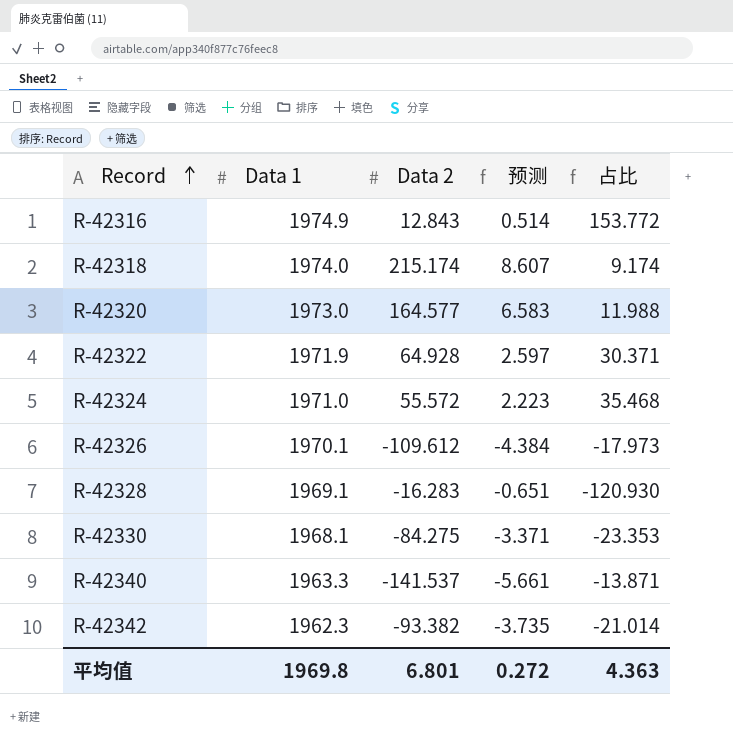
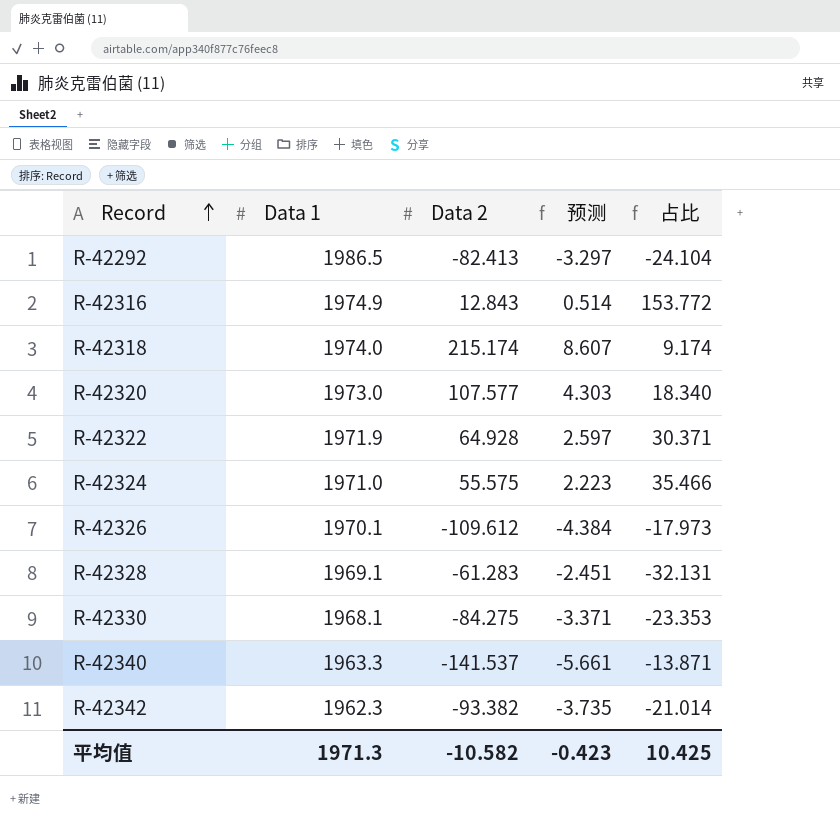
row R-42292: none -> 1986.5 | -82.413 | -3.297 | -24.104
R-42320 | Data 2: 164.577 -> 107.577
R-42320 | 预测: 6.583 -> 4.303
R-42320 | 占比: 11.988 -> 18.340
R-42324 | Data 2: 55.572 -> 55.575
R-42324 | 占比: 35.468 -> 35.466
R-42328 | Data 2: -16.283 -> -61.283
R-42328 | 预测: -0.651 -> -2.451
R-42328 | 占比: -120.930 -> -32.131
平均值 | Data 1: 1969.8 -> 1971.3
平均值 | Data 2: 6.801 -> -10.582
平均值 | 预测: 0.272 -> -0.423
平均值 | 占比: 4.363 -> 10.425

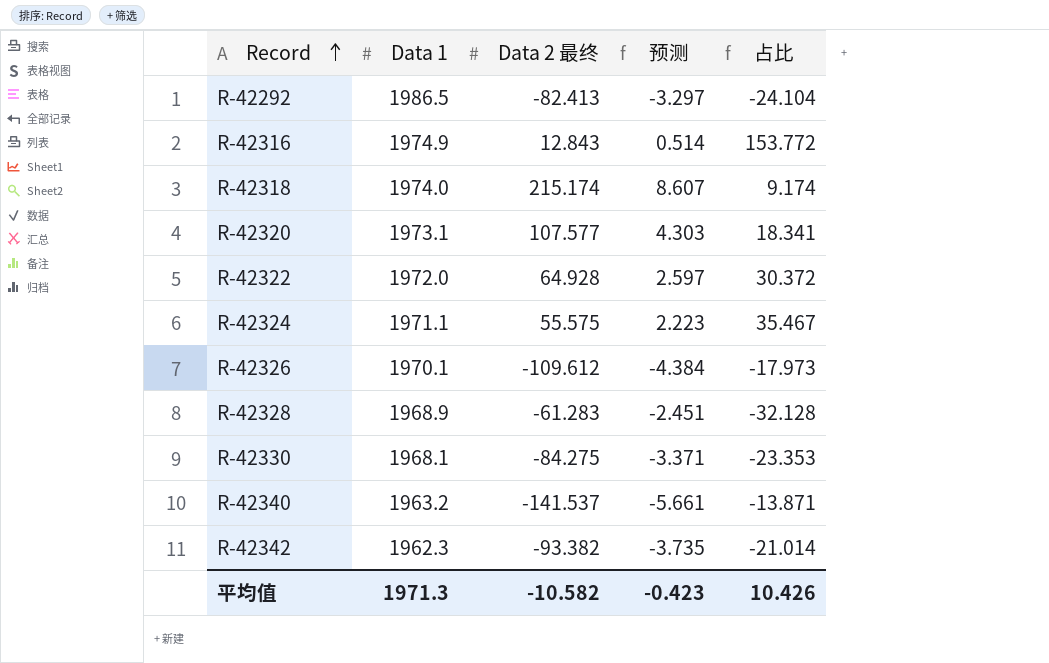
column name: Data 2 -> Data 2 最终
R-42320 | Data 1: 1973.0 -> 1973.1
R-42320 | 占比: 18.340 -> 18.341
R-42322 | Data 1: 1971.9 -> 1972.0
R-42322 | 占比: 30.371 -> 30.372
R-42324 | Data 1: 1971.0 -> 1971.1
R-42324 | 占比: 35.466 -> 35.467
R-42328 | Data 1: 1969.1 -> 1968.9
R-42328 | 占比: -32.131 -> -32.128
R-42340 | Data 1: 1963.3 -> 1963.2
平均值 | 占比: 10.425 -> 10.426

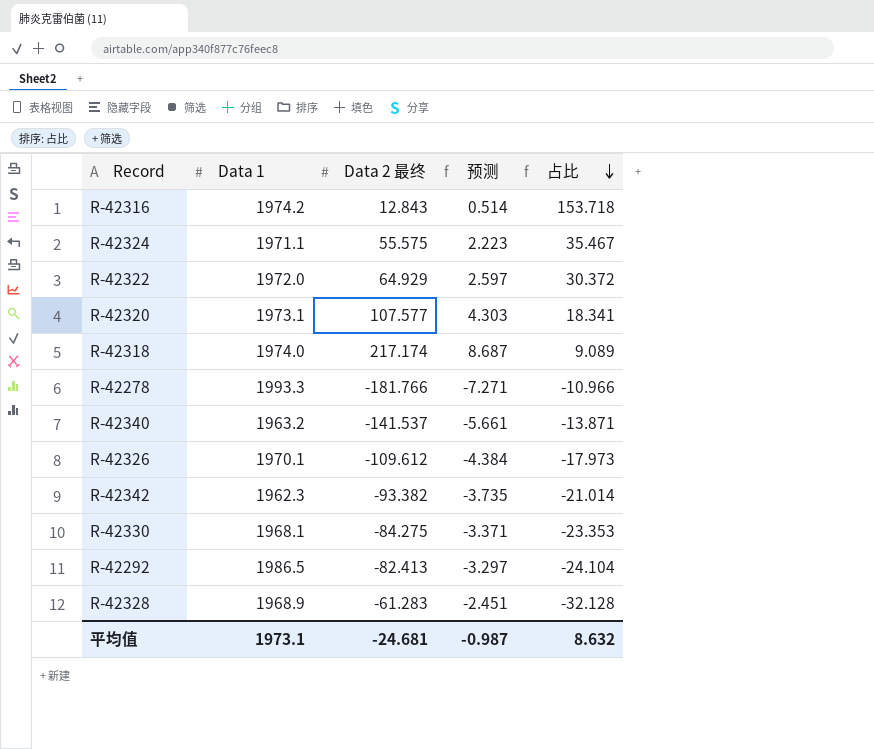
row order: Record ascending -> 占比 descending
R-42316 | Data 1: 1974.9 -> 1974.2
R-42316 | 占比: 153.772 -> 153.718
R-42322 | Data 2 最终: 64.928 -> 64.929
R-42318 | Data 2 最终: 215.174 -> 217.174
R-42318 | 预测: 8.607 -> 8.687
R-42318 | 占比: 9.174 -> 9.089
row R-42278: none -> 1993.3 | -181.766 | -7.271 | -10.966
平均值 | Data 1: 1971.3 -> 1973.1
平均值 | Data 2 最终: -10.582 -> -24.681
平均值 | 预测: -0.423 -> -0.987
平均值 | 占比: 10.426 -> 8.632

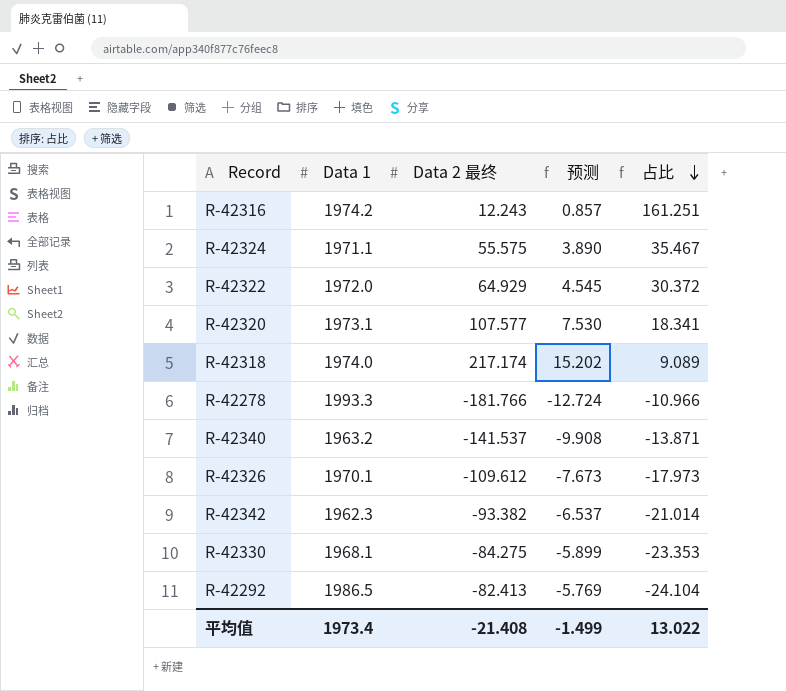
column 预测 | formula: [Data 2 最终] * 0.04 -> [Data 2 最终] * 0.07
row R-42328: 1968.9 | -61.283 | -2.451 | -32.128 -> none
R-42316 | Data 2 最终: 12.843 -> 12.243
R-42316 | 占比: 153.718 -> 161.251
平均值 | Data 1: 1973.1 -> 1973.4
平均值 | Data 2 最终: -24.681 -> -21.408
平均值 | 预测: -0.987 -> -1.499
平均值 | 占比: 8.632 -> 13.022

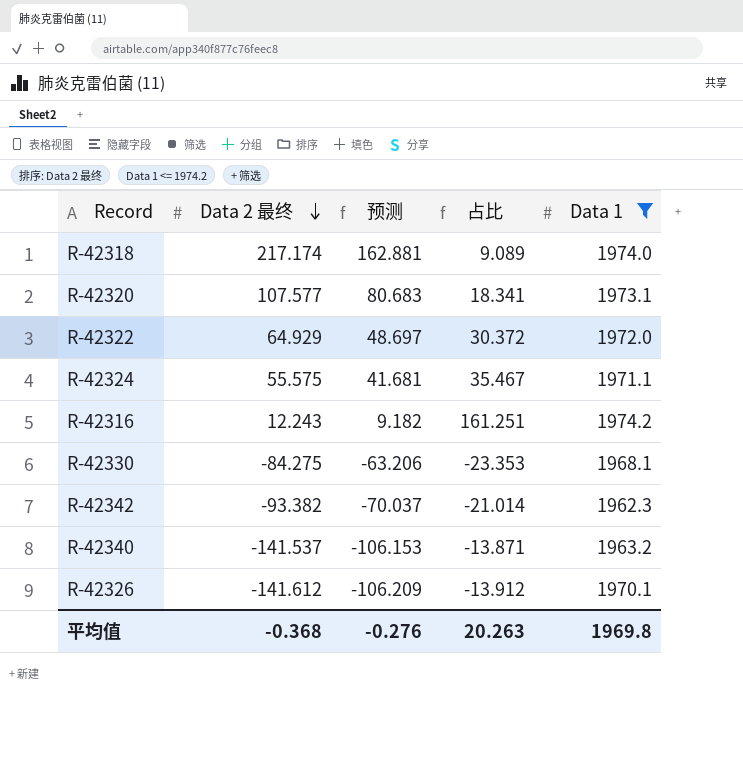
filter: none -> Data 1 <= 1974.2
row order: 占比 descending -> Data 2 最终 descending
column 预测 | formula: [Data 2 最终] * 0.07 -> [Data 2 最终] * 0.75
column Data 1 | position: 2 -> 5
R-42326 | Data 2 最终: -109.612 -> -141.612
R-42326 | 占比: -17.973 -> -13.912
平均值 | Data 2 最终: -21.408 -> -0.368
平均值 | 预测: -1.499 -> -0.276
平均值 | 占比: 13.022 -> 20.263
平均值 | Data 1: 1973.4 -> 1969.8

